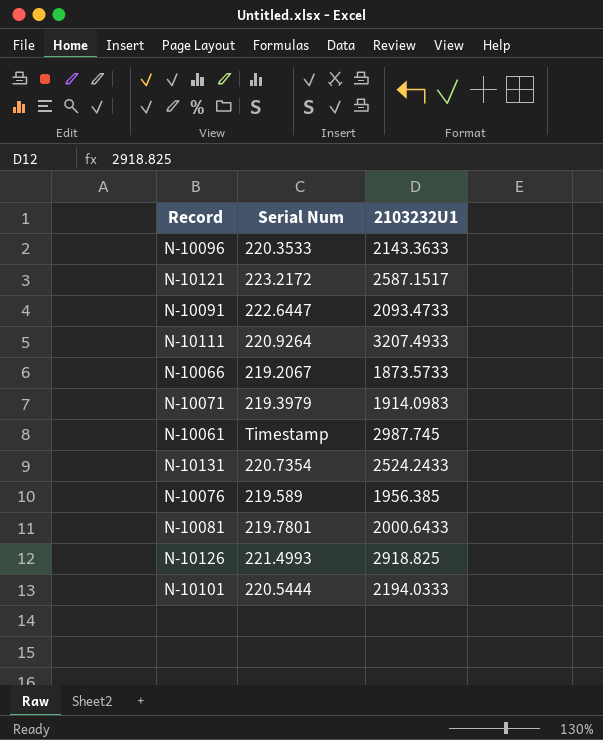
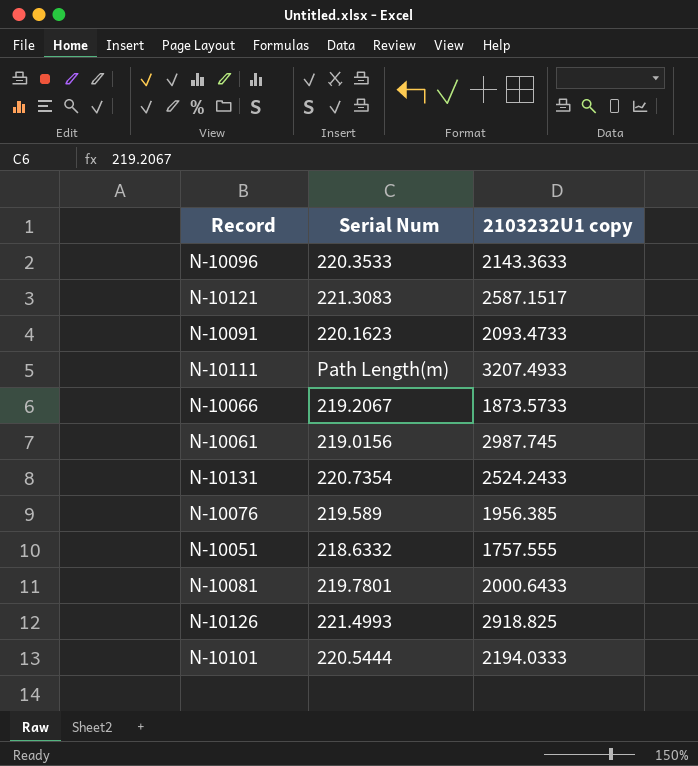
column name: 2103232U1 -> 2103232U1 copy
row N-10071: 219.3979 | 1914.0983 -> none
N-10121 | Serial Num: 223.2172 -> 221.3083
N-10091 | Serial Num: 222.6447 -> 220.1623
N-10111 | Serial Num: 220.9264 -> Path Length(m)
N-10061 | Serial Num: Timestamp -> 219.0156
row N-10051: none -> 218.6332 | 1757.555

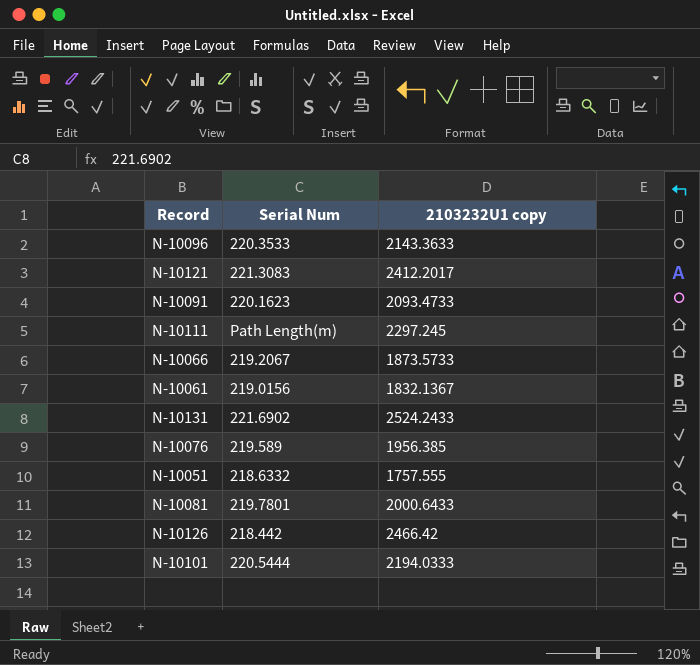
N-10121 | 2103232U1 copy: 2587.1517 -> 2412.2017
N-10111 | 2103232U1 copy: 3207.4933 -> 2297.245
N-10061 | 2103232U1 copy: 2987.745 -> 1832.1367
N-10131 | Serial Num: 220.7354 -> 221.6902
N-10126 | Serial Num: 221.4993 -> 218.442
N-10126 | 2103232U1 copy: 2918.825 -> 2466.42

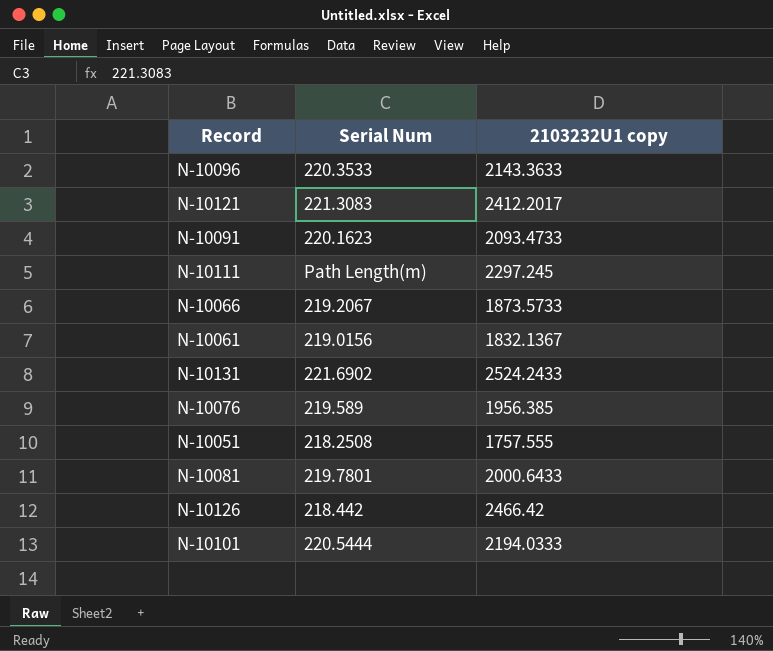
N-10051 | Serial Num: 218.6332 -> 218.2508

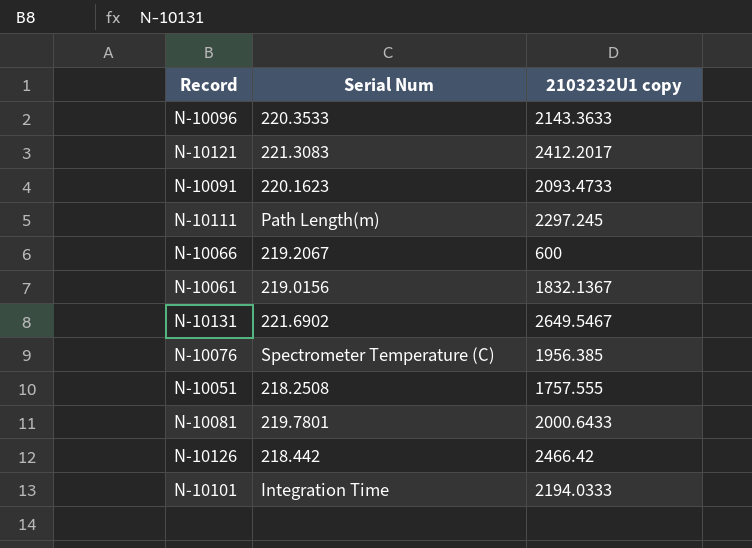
N-10066 | 2103232U1 copy: 1873.5733 -> 600
N-10131 | 2103232U1 copy: 2524.2433 -> 2649.5467
N-10076 | Serial Num: 219.589 -> Spectrometer Temperature (C)
N-10101 | Serial Num: 220.5444 -> Integration Time

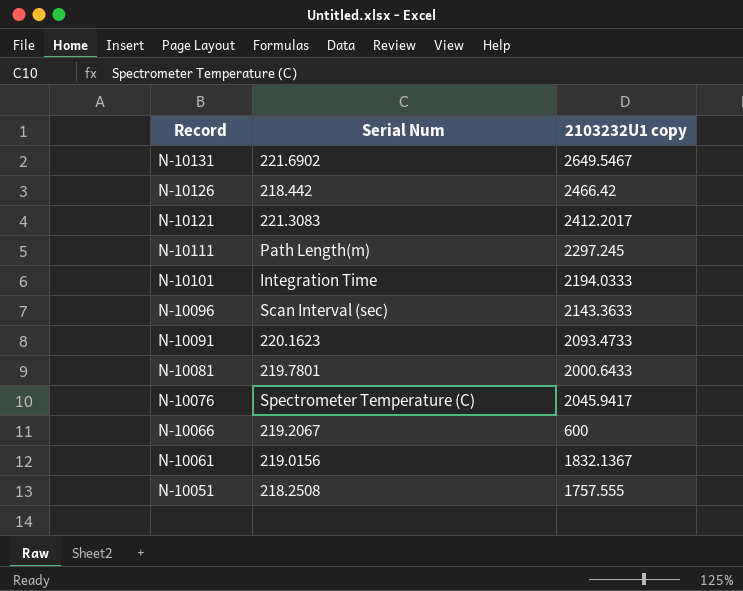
row order: none -> Record descending
N-10096 | Serial Num: 220.3533 -> Scan Interval (sec)
N-10076 | 2103232U1 copy: 1956.385 -> 2045.9417

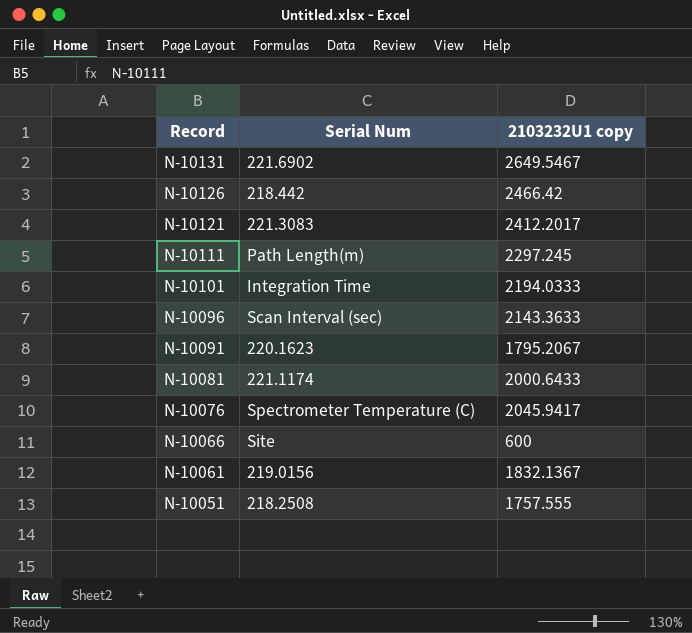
N-10091 | 2103232U1 copy: 2093.4733 -> 1795.2067
N-10081 | Serial Num: 219.7801 -> 221.1174
N-10066 | Serial Num: 219.2067 -> Site

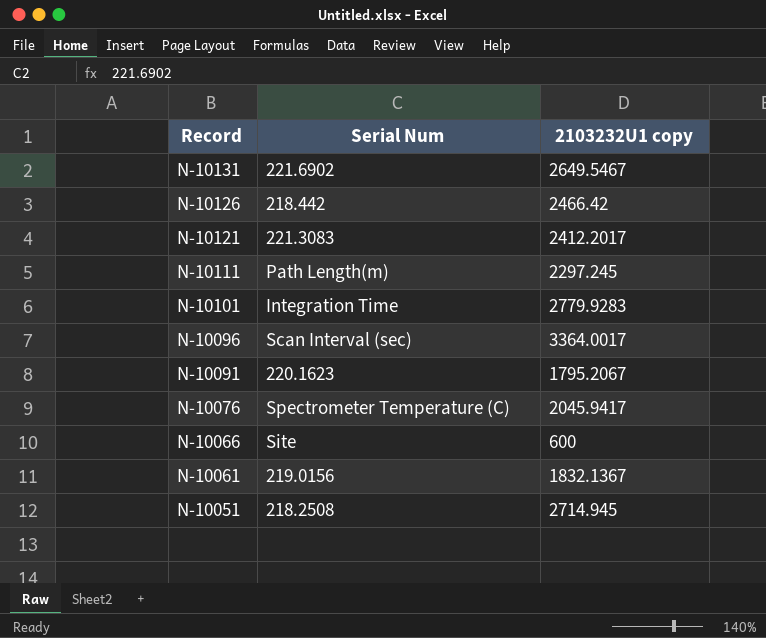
row N-10081: 221.1174 | 2000.6433 -> none
N-10101 | 2103232U1 copy: 2194.0333 -> 2779.9283
N-10096 | 2103232U1 copy: 2143.3633 -> 3364.0017
N-10051 | 2103232U1 copy: 1757.555 -> 2714.945

